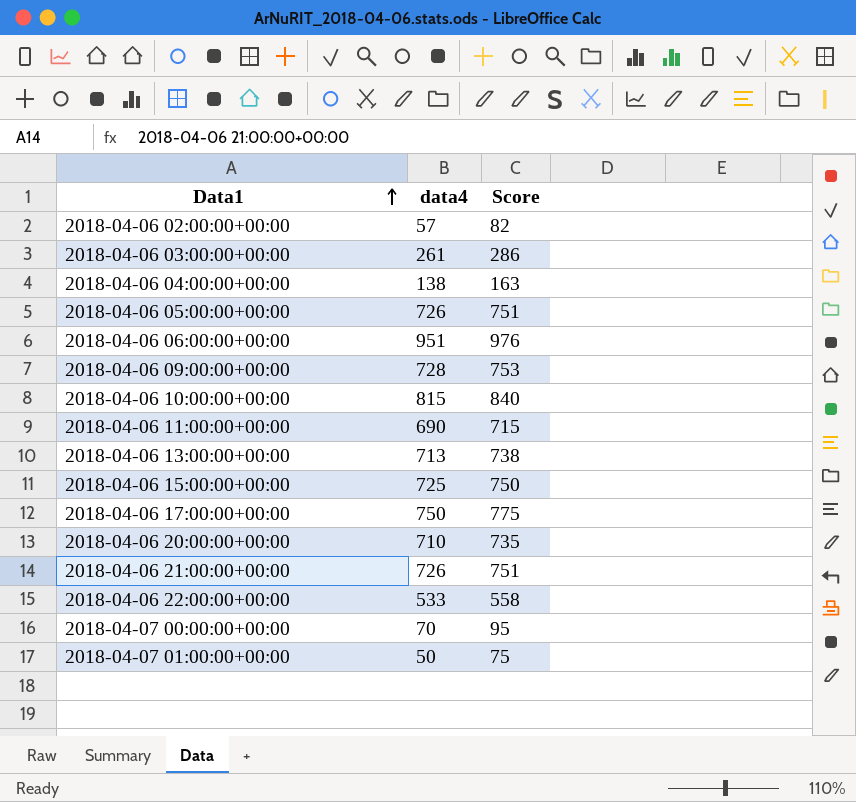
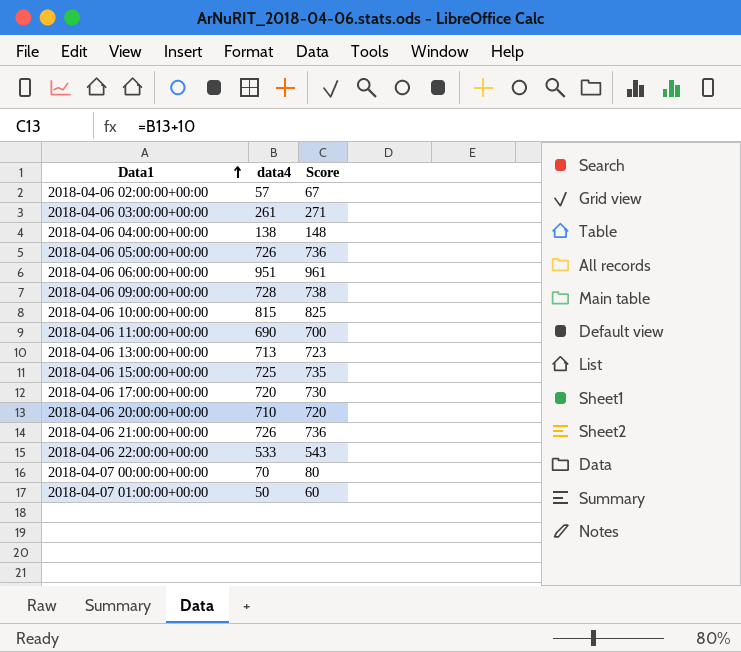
column Score | formula: [data4] + 25 -> [data4] + 10
2018-04-06 17:00:00+00:00 | data4: 750 -> 720

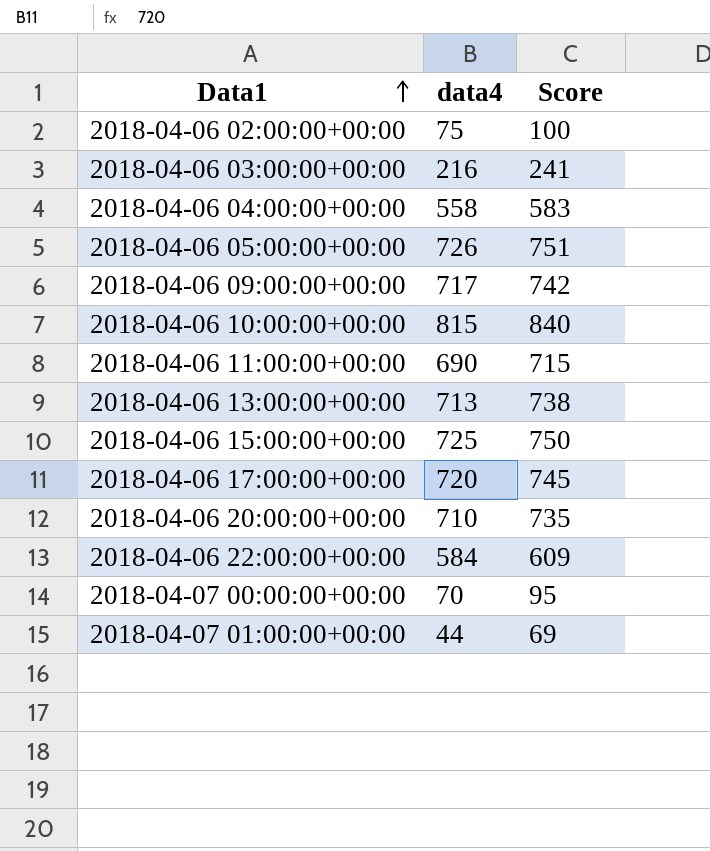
column Score | formula: [data4] + 10 -> [data4] + 25
row 2018-04-06 06:00:00+00:00: 951 | 961 -> none
row 2018-04-06 21:00:00+00:00: 726 | 736 -> none
2018-04-06 02:00:00+00:00 | data4: 57 -> 75
2018-04-06 03:00:00+00:00 | data4: 261 -> 216
2018-04-06 04:00:00+00:00 | data4: 138 -> 558
2018-04-06 09:00:00+00:00 | data4: 728 -> 717
2018-04-06 22:00:00+00:00 | data4: 533 -> 584
2018-04-07 01:00:00+00:00 | data4: 50 -> 44

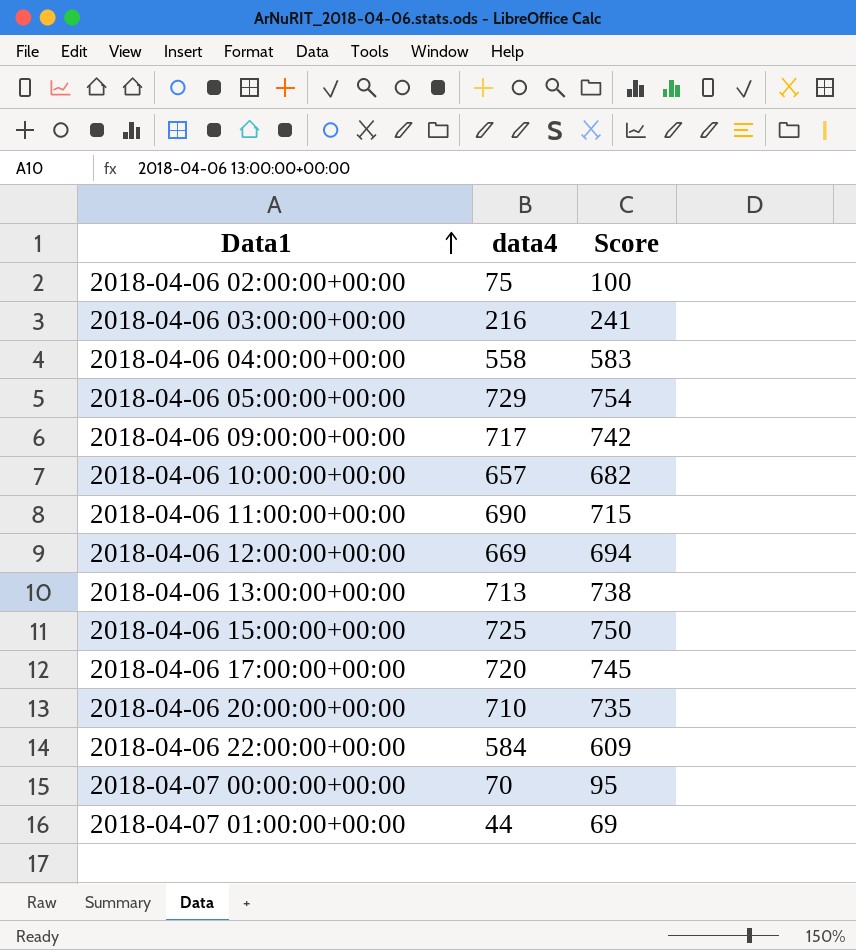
2018-04-06 05:00:00+00:00 | data4: 726 -> 729
2018-04-06 05:00:00+00:00 | Score: 751 -> 754
2018-04-06 10:00:00+00:00 | data4: 815 -> 657
2018-04-06 10:00:00+00:00 | Score: 840 -> 682
row 2018-04-06 12:00:00+00:00: none -> 669 | 694

